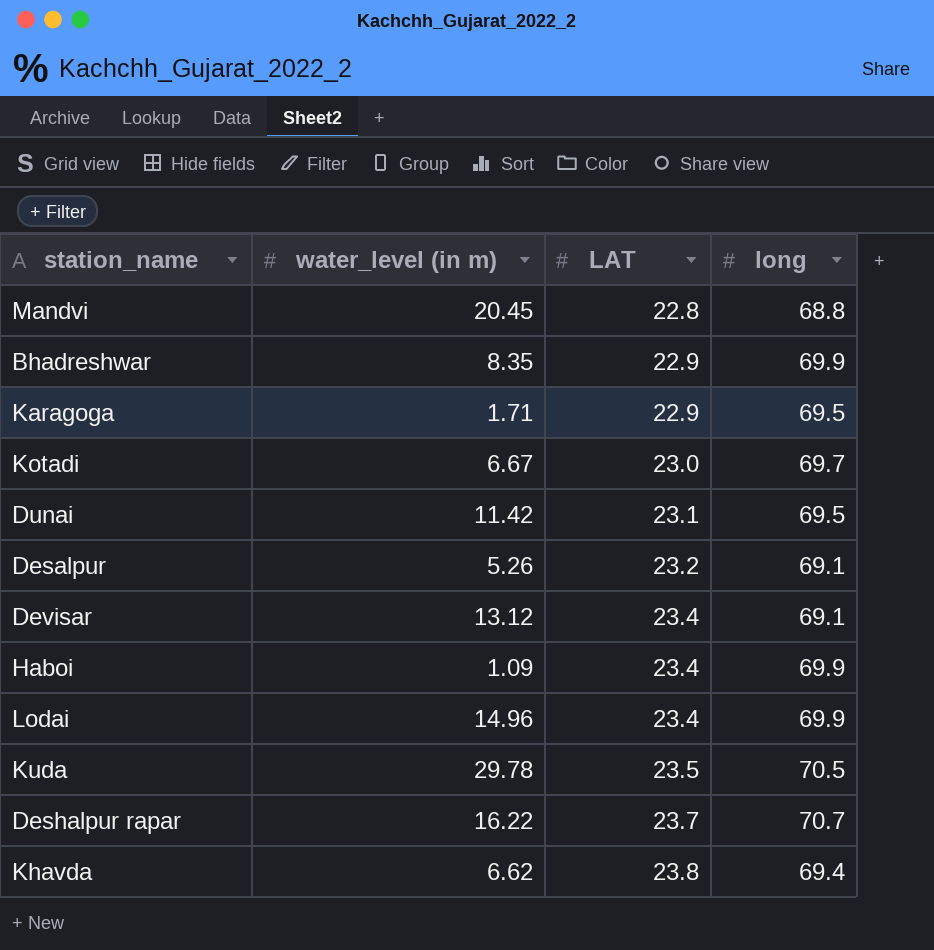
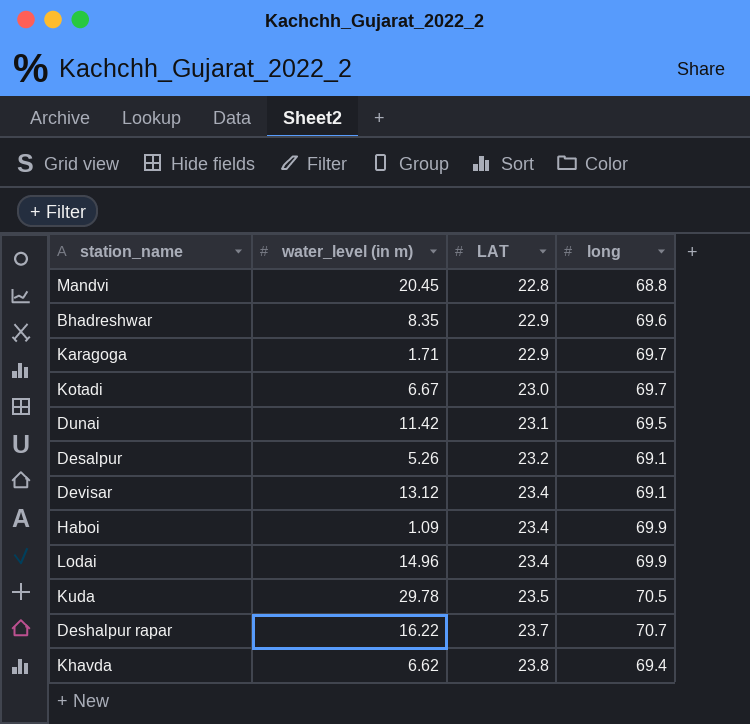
Bhadreshwar | long: 69.9 -> 69.6
Karagoga | long: 69.5 -> 69.7

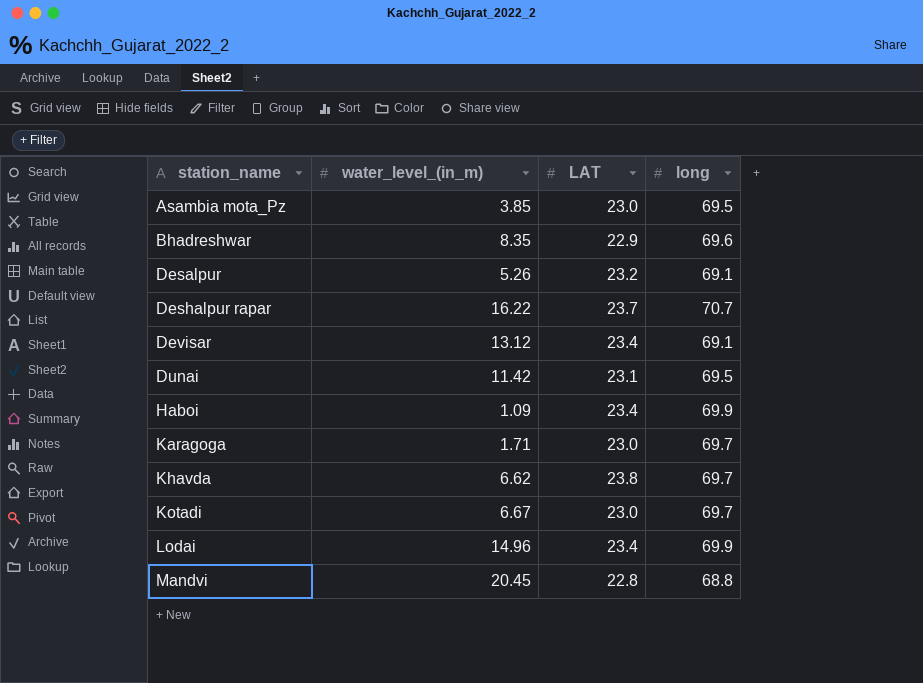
row order: LAT ascending -> station_name ascending
column name: water_level (in m) -> water_level_(in_m)
row Kuda: 29.78 | 23.5 | 70.5 -> none
row Asambia mota_Pz: none -> 3.85 | 23.0 | 69.5
Karagoga | LAT: 22.9 -> 23.0
Khavda | long: 69.4 -> 69.7

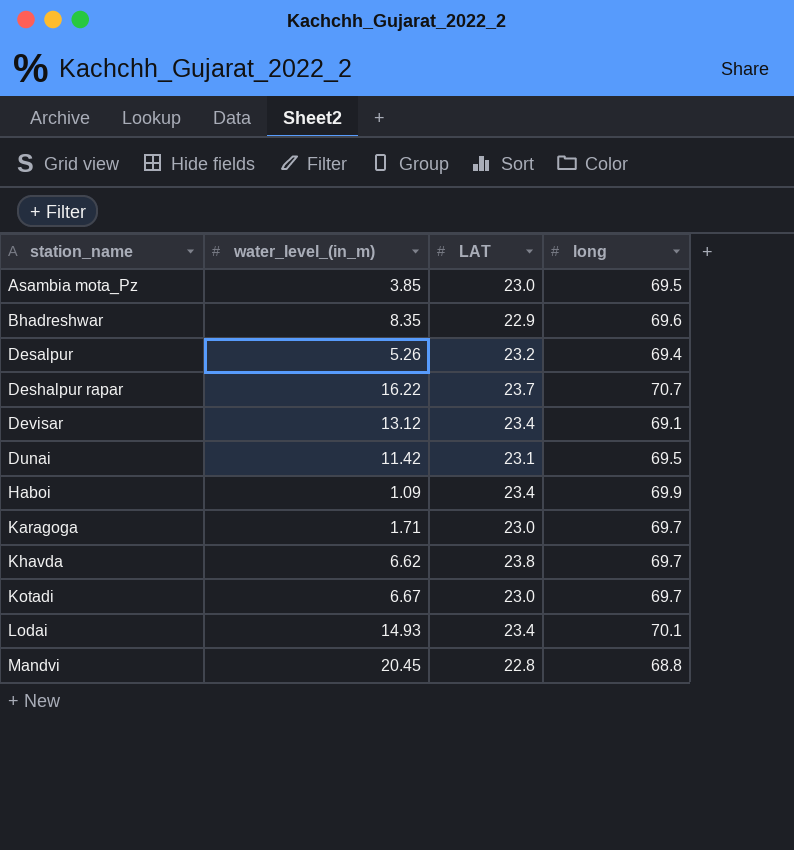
Desalpur | long: 69.1 -> 69.4
Lodai | water_level_(in_m): 14.96 -> 14.93
Lodai | long: 69.9 -> 70.1

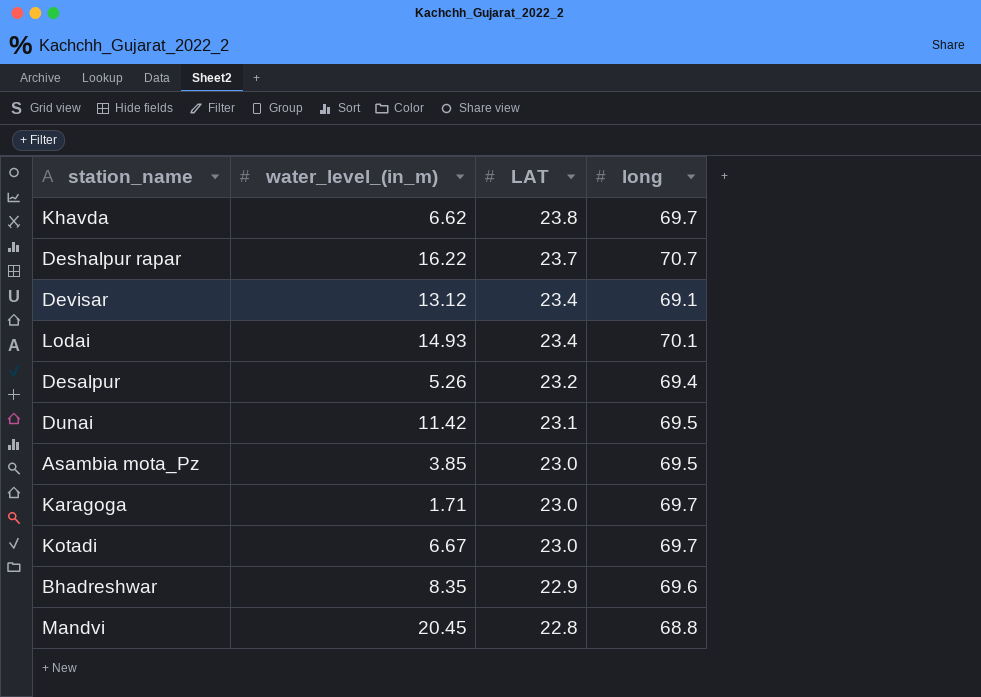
row order: station_name ascending -> LAT descending
row Haboi: 1.09 | 23.4 | 69.9 -> none

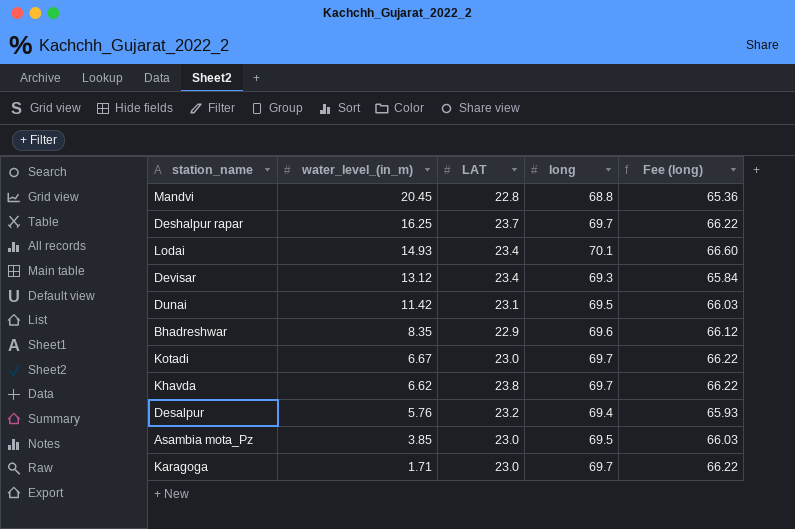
row order: LAT descending -> water_level_(in_m) descending
column Fee (long) | formula: none -> [long] * 0.95
Deshalpur rapar | water_level_(in_m): 16.22 -> 16.25
Deshalpur rapar | long: 70.7 -> 69.7
Devisar | long: 69.1 -> 69.3
Desalpur | water_level_(in_m): 5.26 -> 5.76

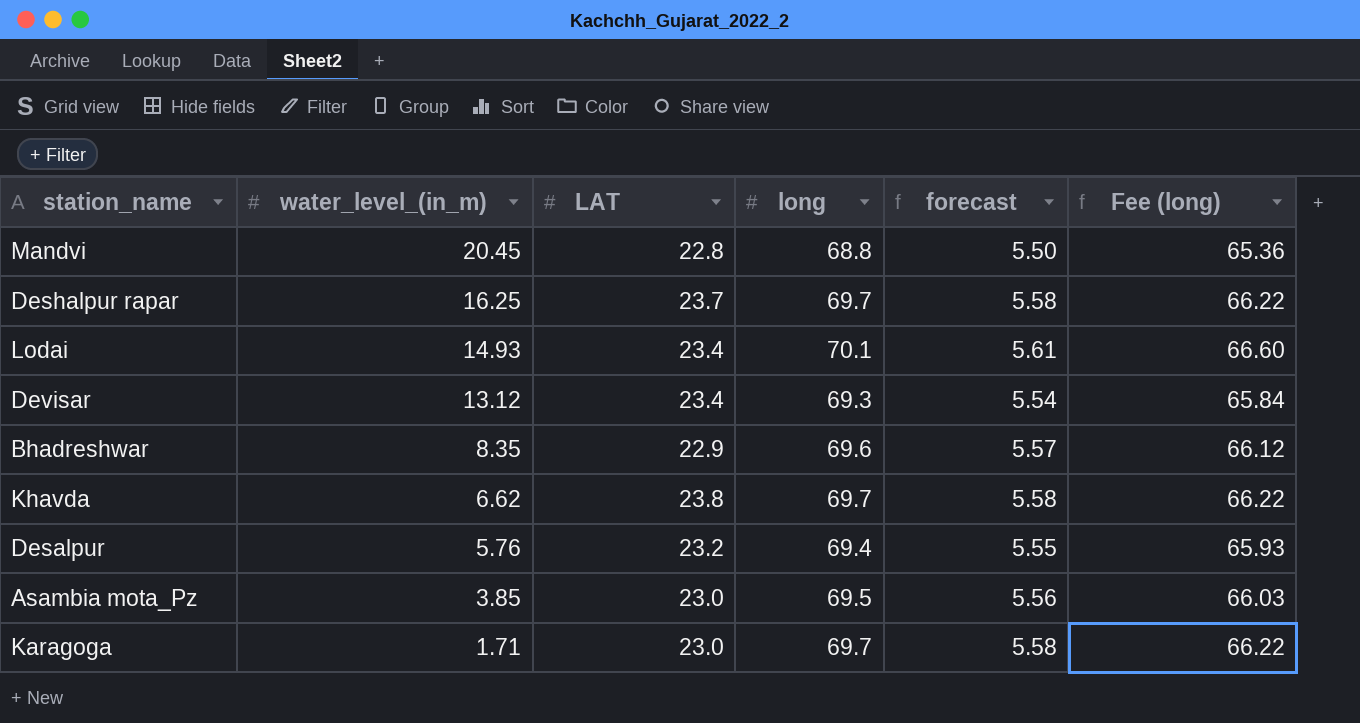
column forecast | formula: none -> [long] * 0.08
row Dunai: 11.42 | 23.1 | 69.5 | 66.03 -> none
row Kotadi: 6.67 | 23.0 | 69.7 | 66.22 -> none

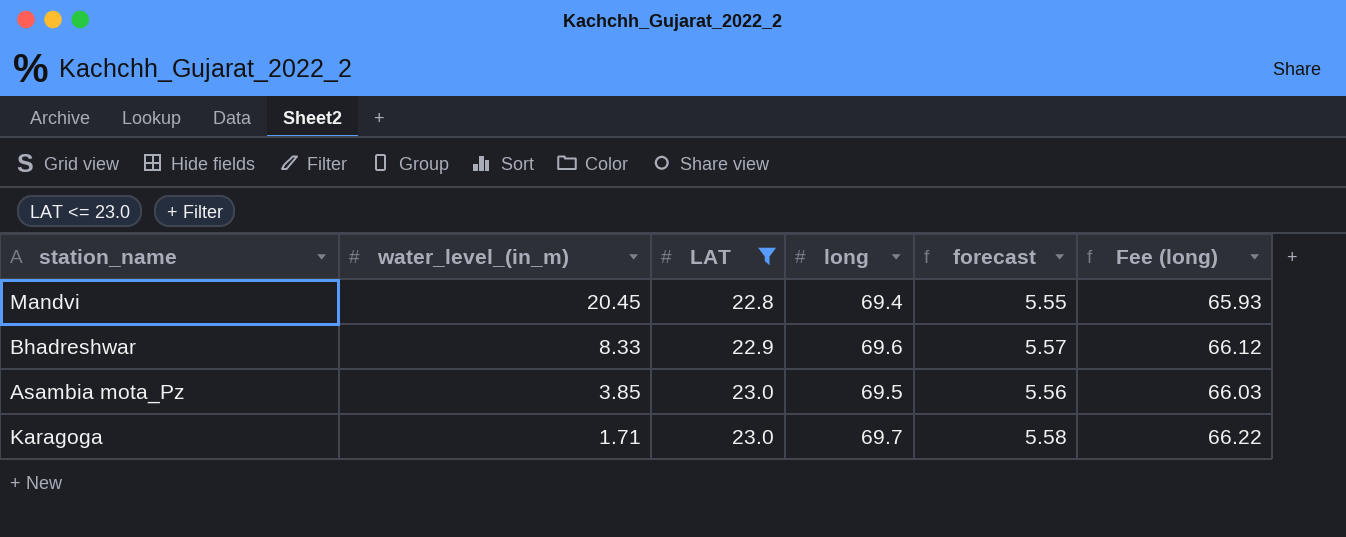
filter: none -> LAT <= 23.0
Mandvi | long: 68.8 -> 69.4
Mandvi | forecast: 5.50 -> 5.55
Mandvi | Fee (long): 65.36 -> 65.93
Bhadreshwar | water_level_(in_m): 8.35 -> 8.33

